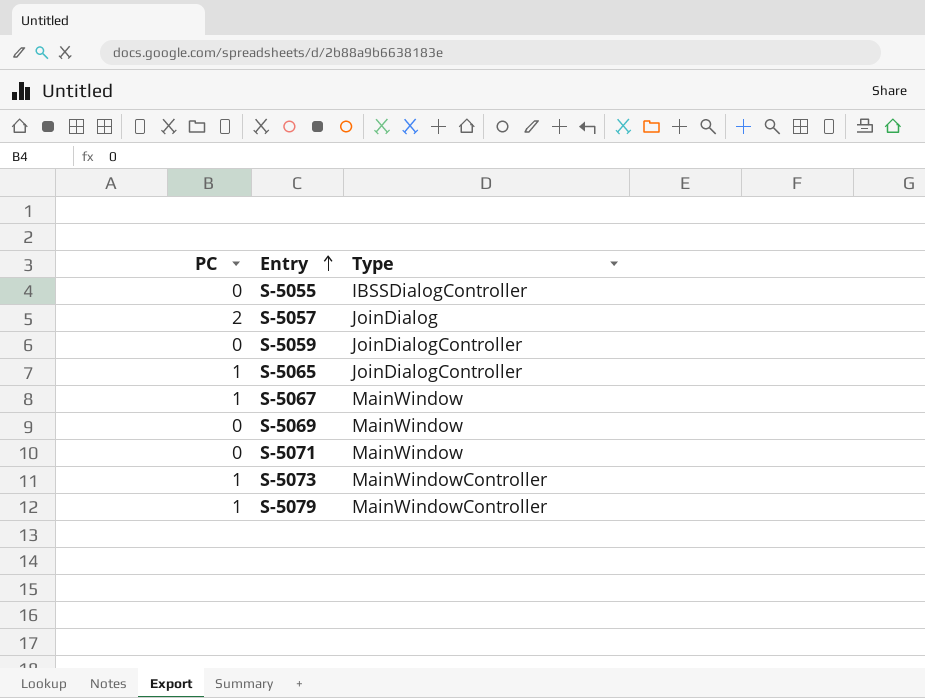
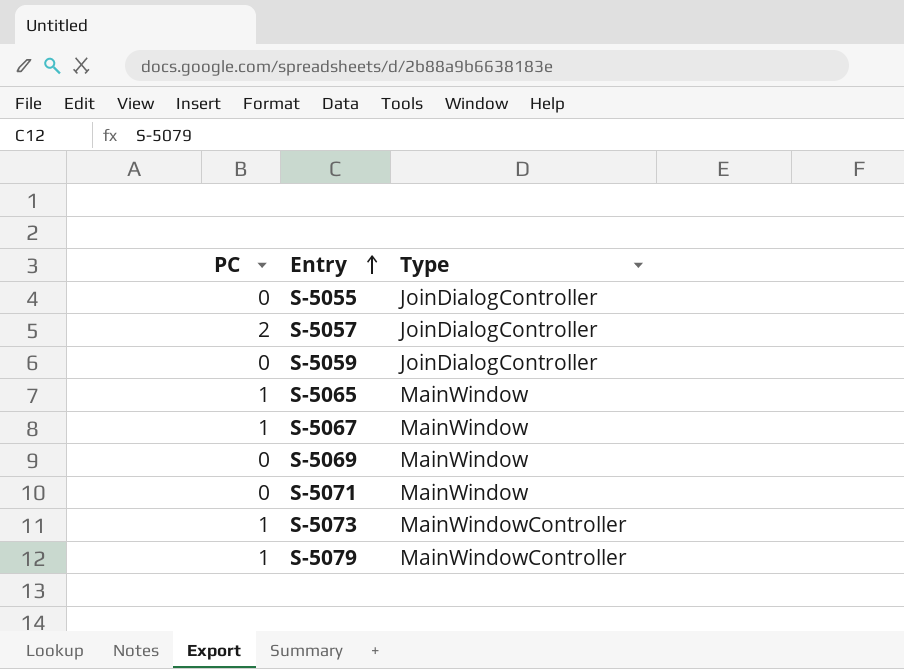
S-5055 | Type: IBSSDialogController -> JoinDialogController
S-5057 | Type: JoinDialog -> JoinDialogController
S-5065 | Type: JoinDialogController -> MainWindow

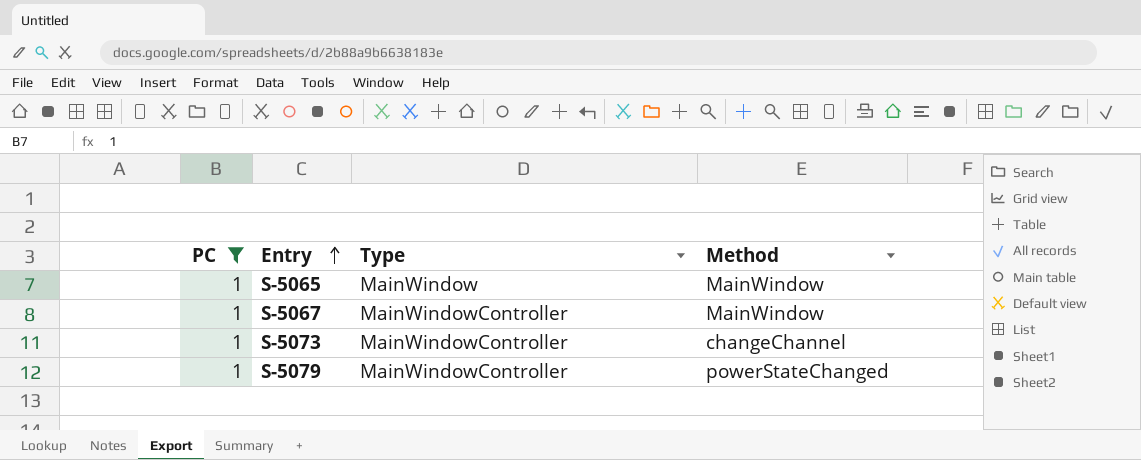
filter: none -> PC = 1
column Method | position: none -> 4
S-5067 | Type: MainWindow -> MainWindowController

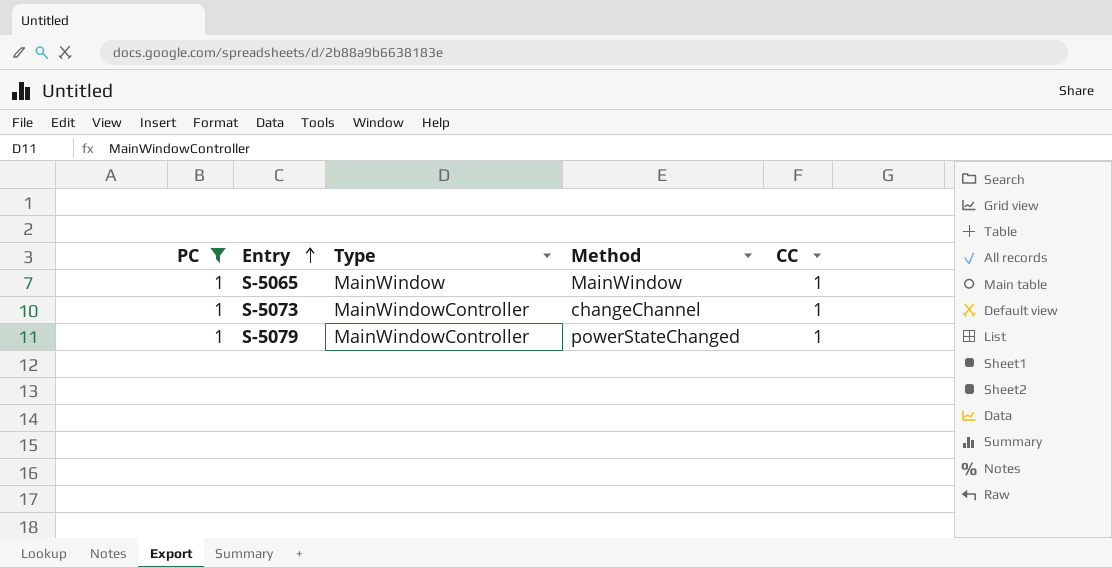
column CC | position: none -> 5
row S-5067: 1 | MainWindowController | MainWindow -> none

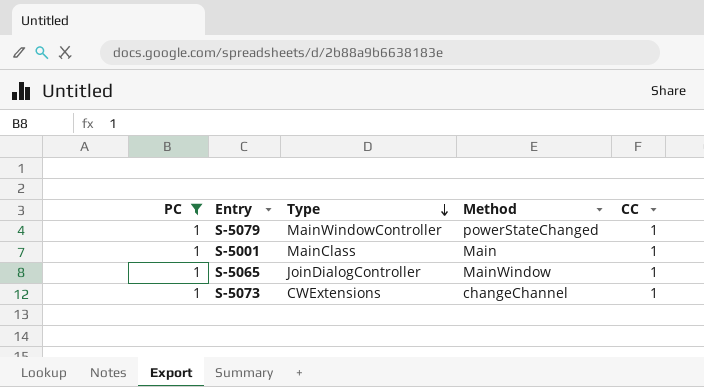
row order: Entry ascending -> Type descending
row S-5001: none -> 1 | MainClass | Main | 1
S-5065 | Type: MainWindow -> JoinDialogController
S-5073 | Type: MainWindowController -> CWExtensions

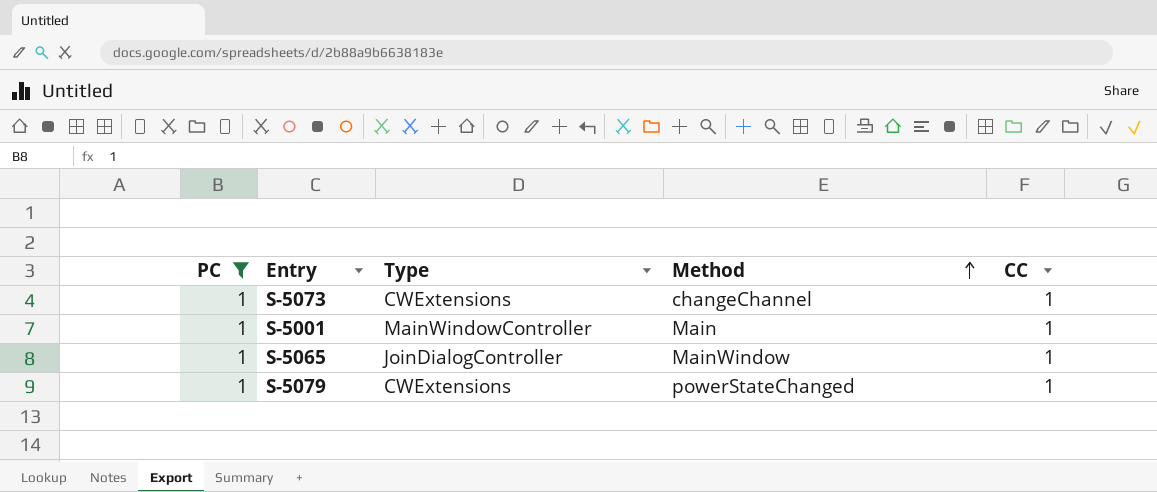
row order: Type descending -> Method ascending
S-5001 | Type: MainClass -> MainWindowController
S-5079 | Type: MainWindowController -> CWExtensions

